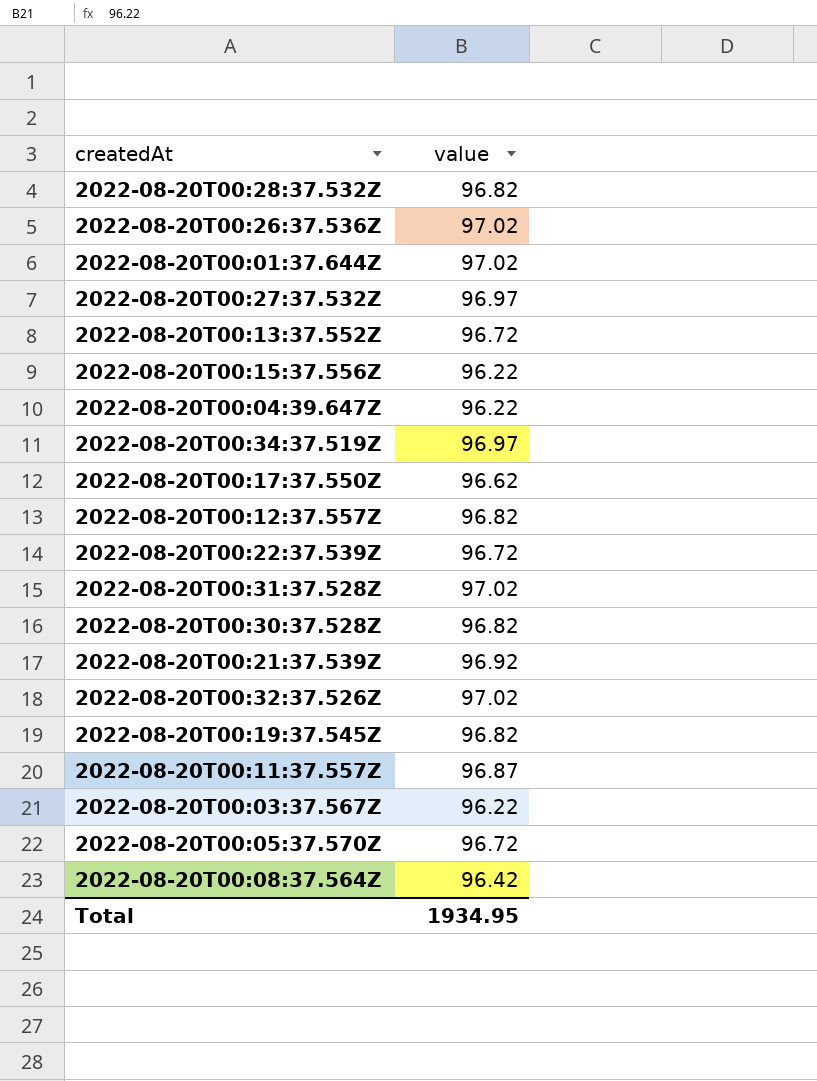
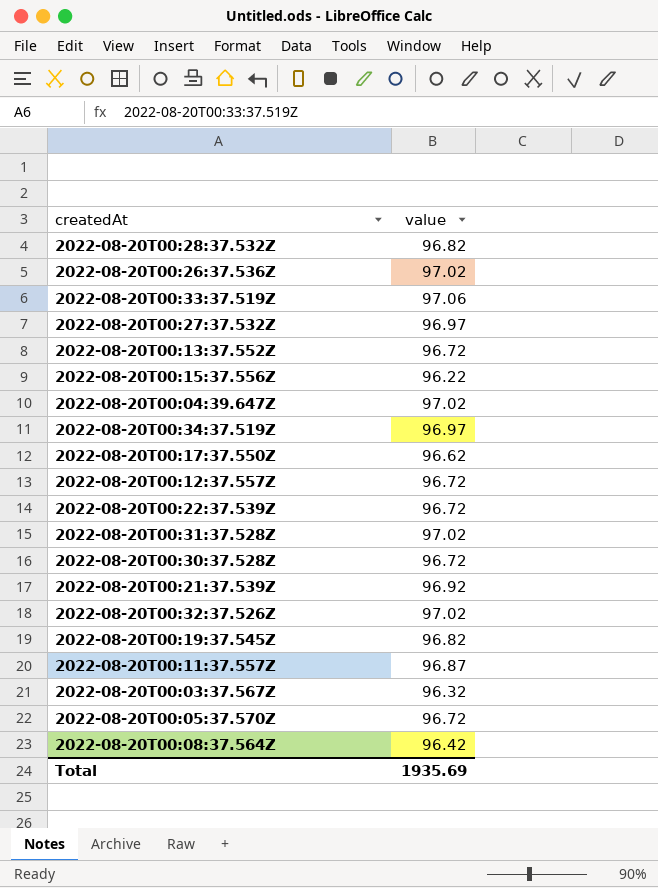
row 2022-08-20T00:01:37.644Z: 97.02 -> none
row 2022-08-20T00:33:37.519Z: none -> 97.06
2022-08-20T00:04:39.647Z | value: 96.22 -> 97.02
2022-08-20T00:12:37.557Z | value: 96.82 -> 96.72
2022-08-20T00:30:37.528Z | value: 96.82 -> 96.72
2022-08-20T00:03:37.567Z | value: 96.22 -> 96.32
Total | value: 1934.95 -> 1935.69

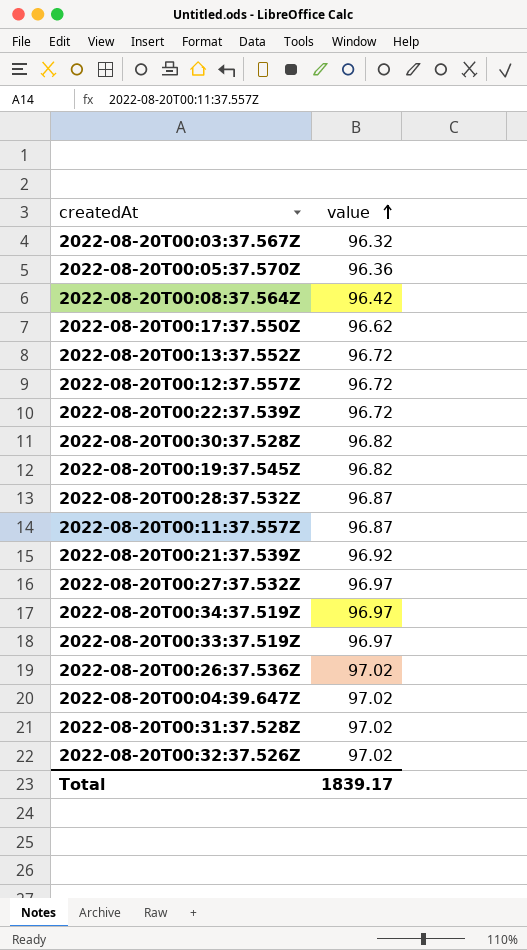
row order: none -> value ascending
row 2022-08-20T00:15:37.556Z: 96.22 -> none
2022-08-20T00:05:37.570Z | value: 96.72 -> 96.36
2022-08-20T00:30:37.528Z | value: 96.72 -> 96.82
2022-08-20T00:28:37.532Z | value: 96.82 -> 96.87
2022-08-20T00:33:37.519Z | value: 97.06 -> 96.97
Total | value: 1935.69 -> 1839.17

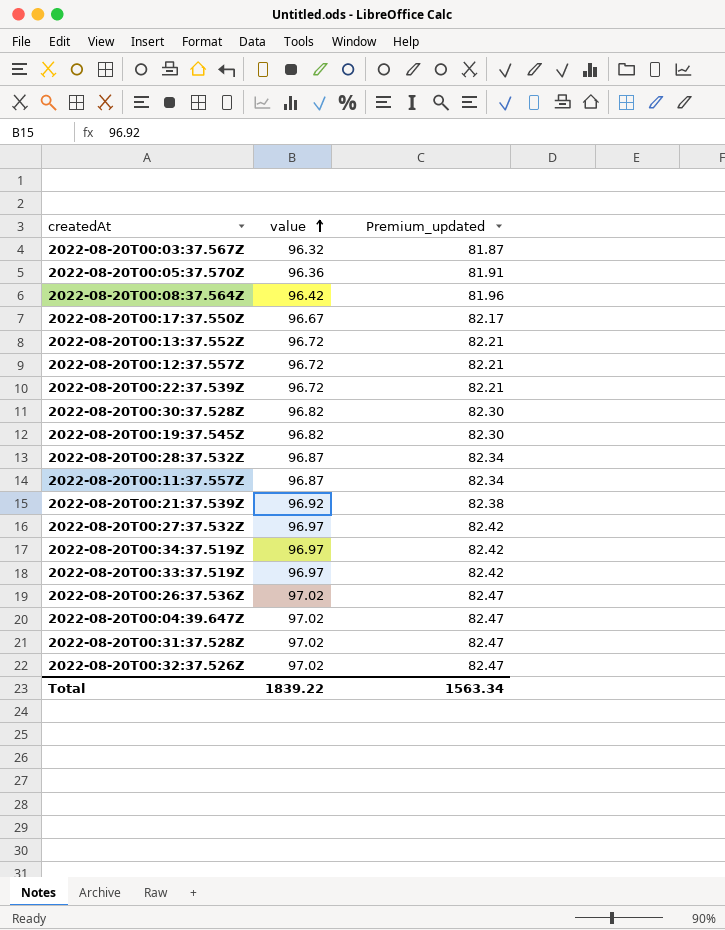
column Premium_updated | formula: none -> [value] * 0.85
2022-08-20T00:17:37.550Z | value: 96.62 -> 96.67
Total | value: 1839.17 -> 1839.22

